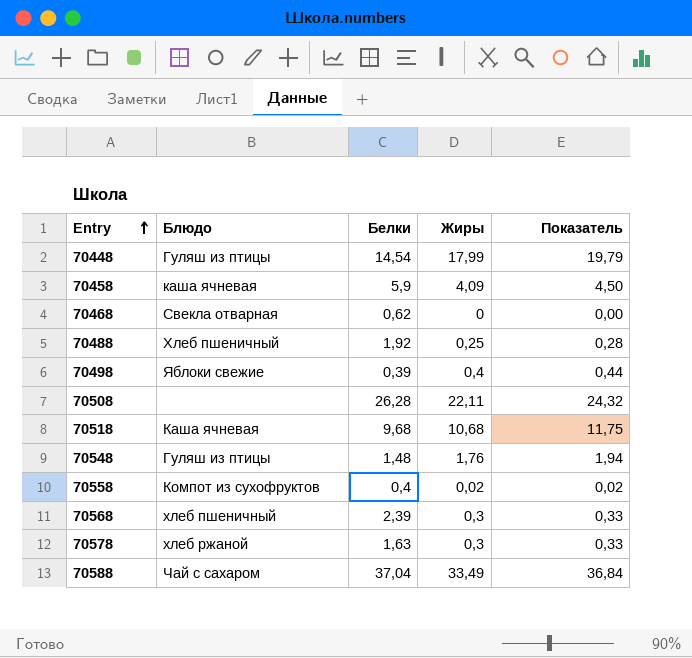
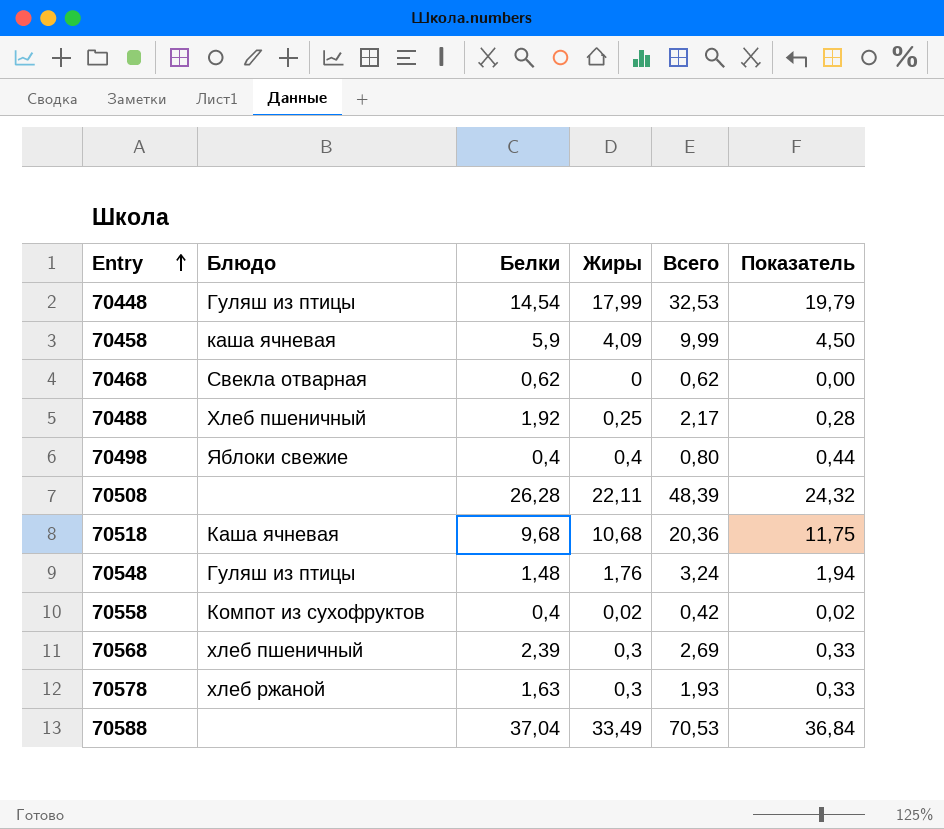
column Всего | formula: none -> [Белки] + [Жиры]
70498 | Белки: 0,39 -> 0,4
70588 | Блюдо: Чай с сахаром -> none

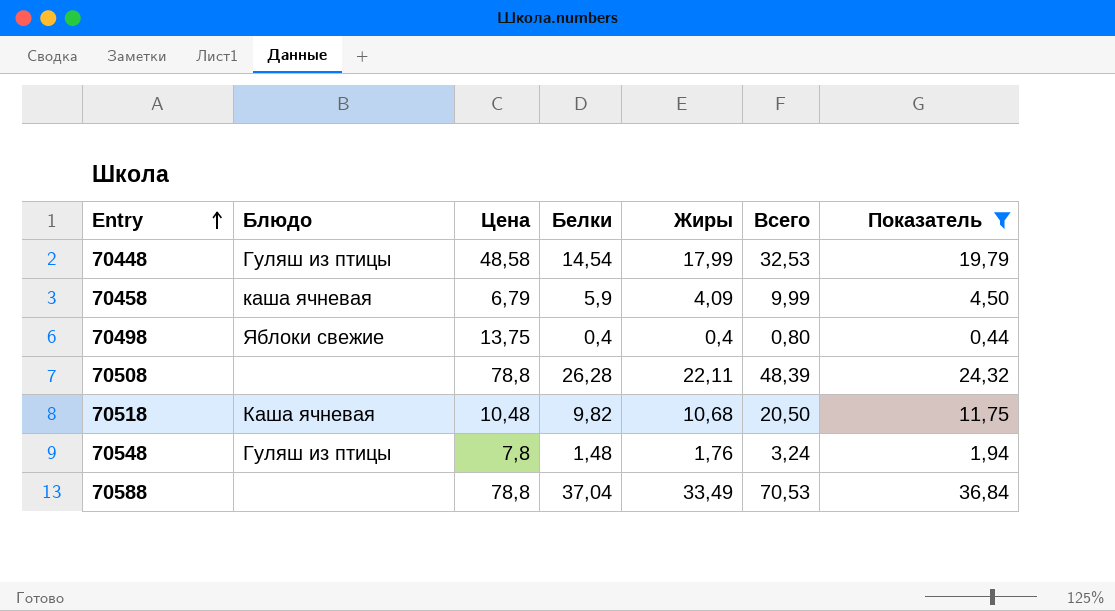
filter: none -> Показатель >= 0,44
column Цена | position: none -> 3
70518 | Белки: 9,68 -> 9,82
70518 | Всего: 20,36 -> 20,50

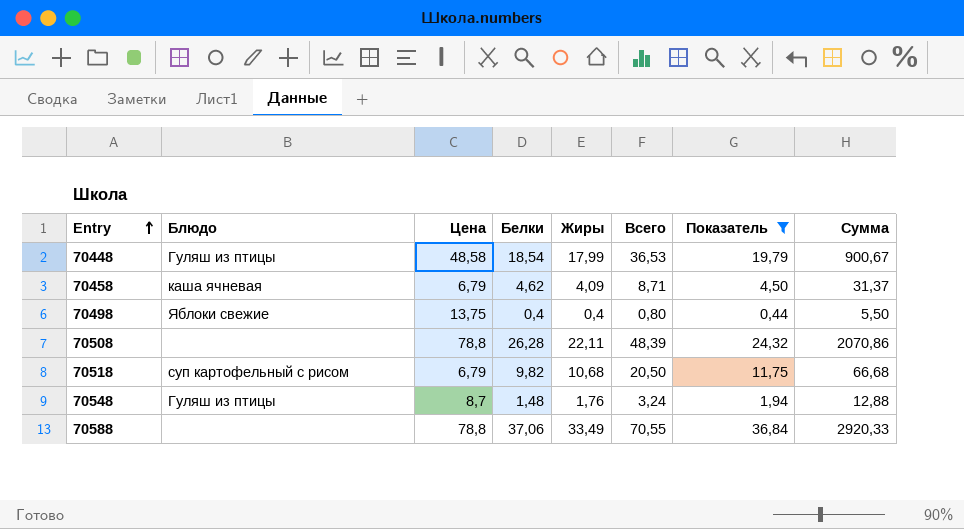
column Сумма | formula: none -> [Цена] * [Белки]
70448 | Белки: 14,54 -> 18,54
70448 | Всего: 32,53 -> 36,53
70458 | Белки: 5,9 -> 4,62
70458 | Всего: 9,99 -> 8,71
70518 | Блюдо: Каша ячневая -> суп картофельный с рисом
70518 | Цена: 10,48 -> 6,79
70548 | Цена: 7,8 -> 8,7
70588 | Белки: 37,04 -> 37,06
70588 | Всего: 70,53 -> 70,55

